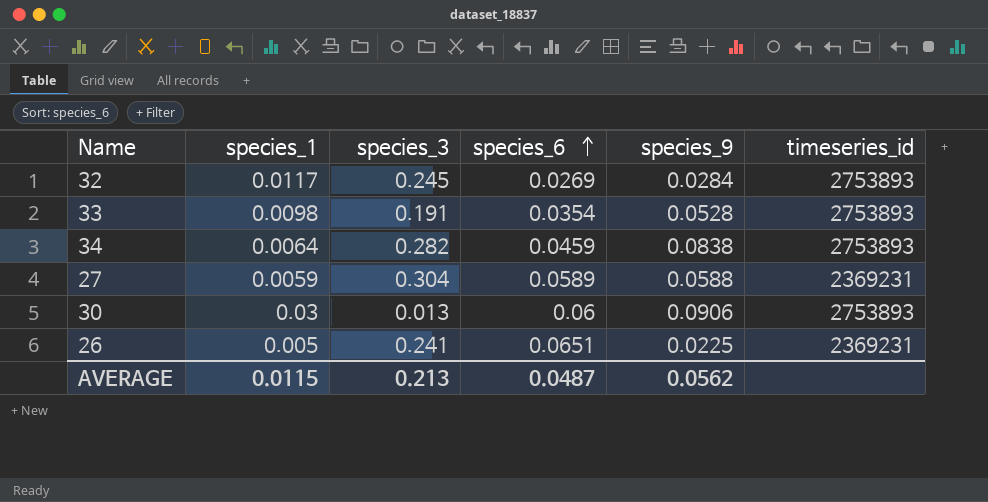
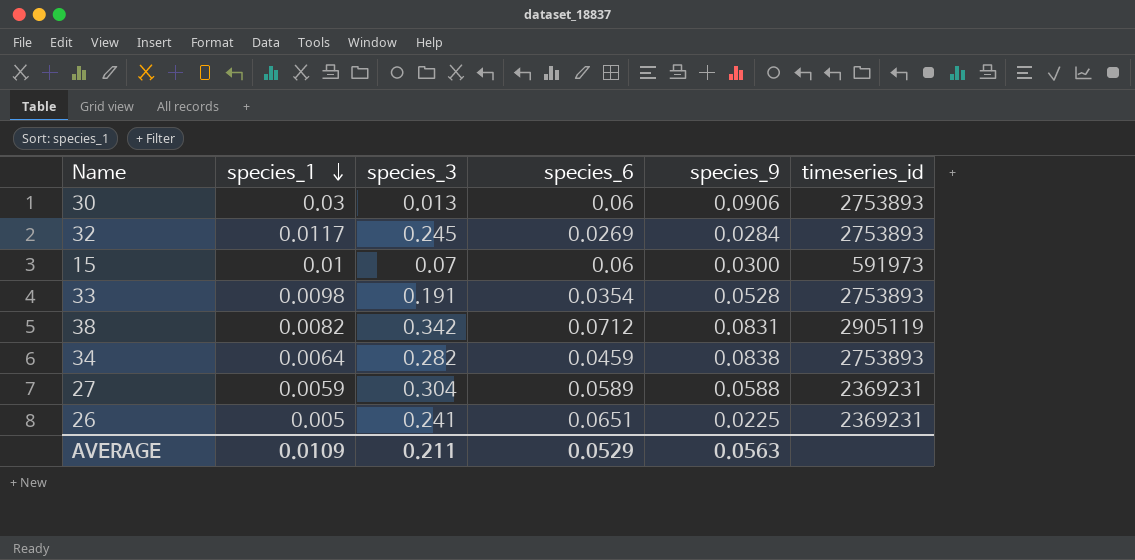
row order: species_6 ascending -> species_1 descending
row 15: none -> 0.01 | 0.07 | 0.06 | 0.0300 | 591973
row 38: none -> 0.0082 | 0.342 | 0.0712 | 0.0831 | 2905119
AVERAGE | species_1: 0.0115 -> 0.0109
AVERAGE | species_3: 0.213 -> 0.211
AVERAGE | species_6: 0.0487 -> 0.0529
AVERAGE | species_9: 0.0562 -> 0.0563

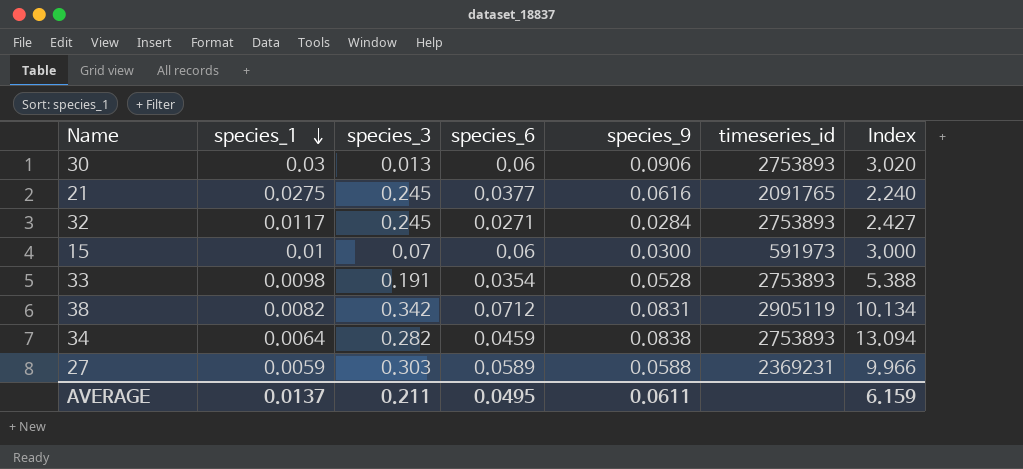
column Index | formula: none -> [species_9] / [species_1]
row 26: 0.005 | 0.241 | 0.0651 | 0.0225 | 2369231 -> none
row 21: none -> 0.0275 | 0.245 | 0.0377 | 0.0616 | 2091765 | 2.240
32 | species_6: 0.0269 -> 0.0271
27 | species_3: 0.304 -> 0.303
AVERAGE | species_1: 0.0109 -> 0.0137
AVERAGE | species_6: 0.0529 -> 0.0495
AVERAGE | species_9: 0.0563 -> 0.0611

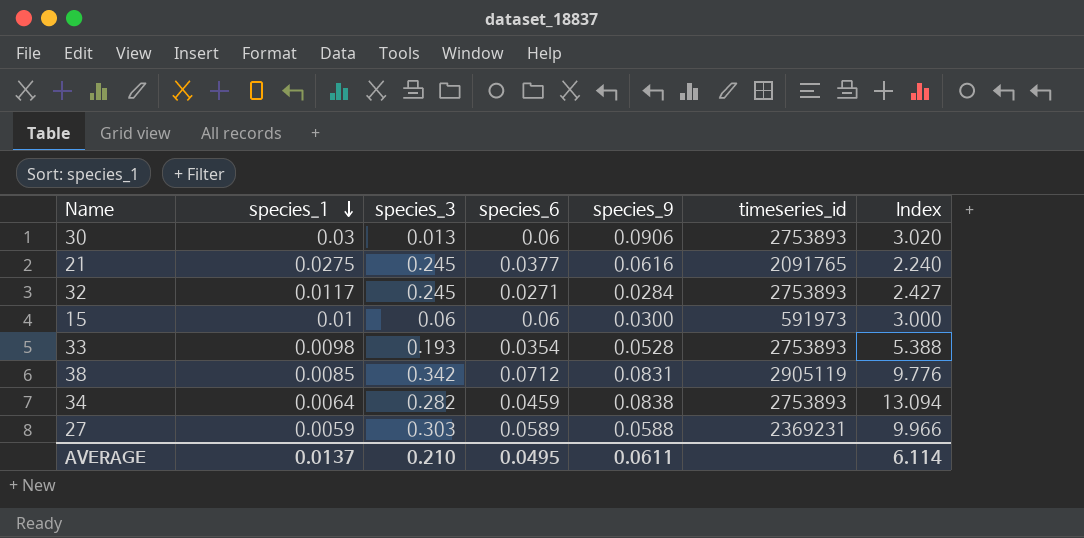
15 | species_3: 0.07 -> 0.06
33 | species_3: 0.191 -> 0.193
38 | species_1: 0.0082 -> 0.0085
38 | Index: 10.134 -> 9.776
AVERAGE | species_3: 0.211 -> 0.210
AVERAGE | Index: 6.159 -> 6.114

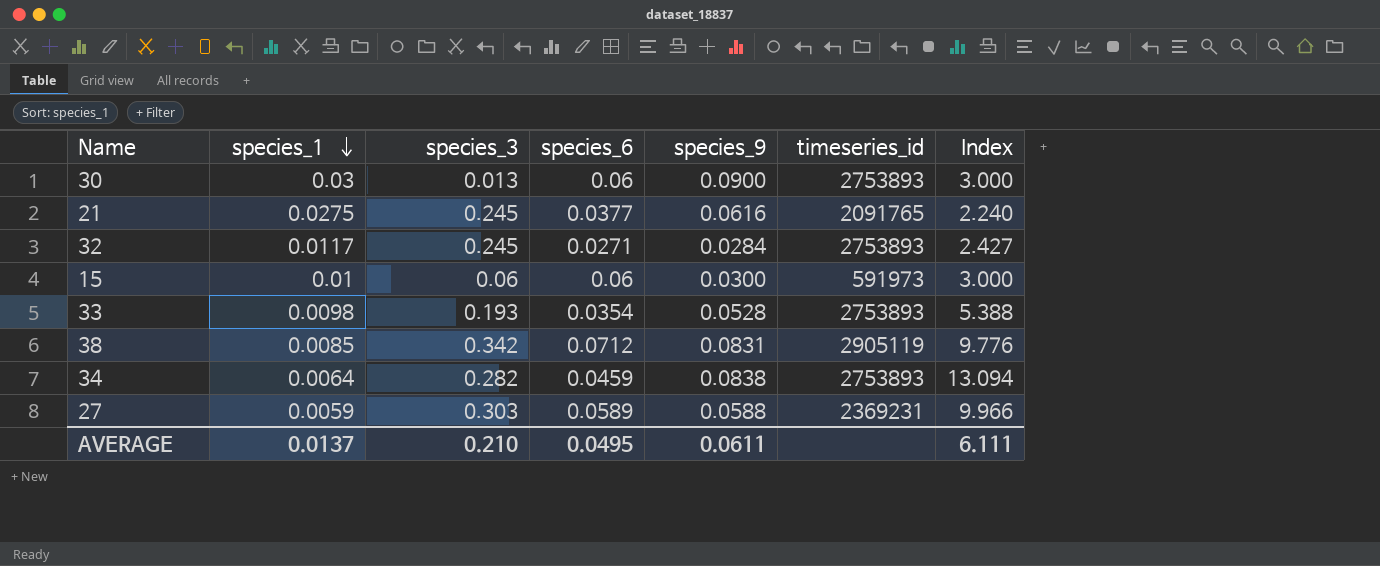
30 | species_9: 0.0906 -> 0.0900
30 | Index: 3.020 -> 3.000
AVERAGE | Index: 6.114 -> 6.111

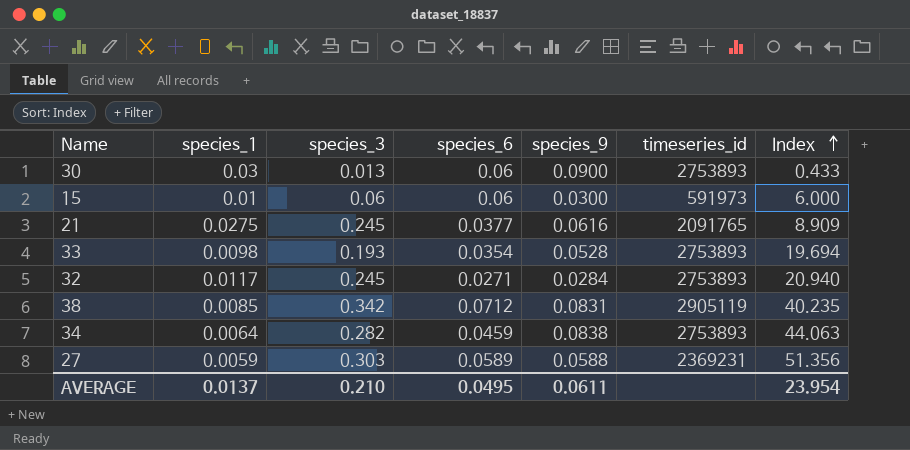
row order: species_1 descending -> Index ascending
column Index | formula: [species_9] / [species_1] -> [species_3] / [species_1]
AVERAGE | Index: 6.111 -> 23.954

